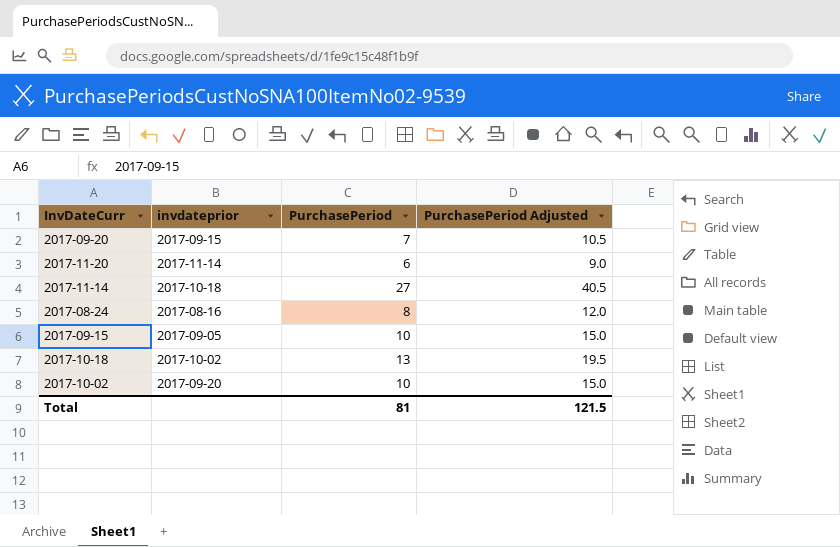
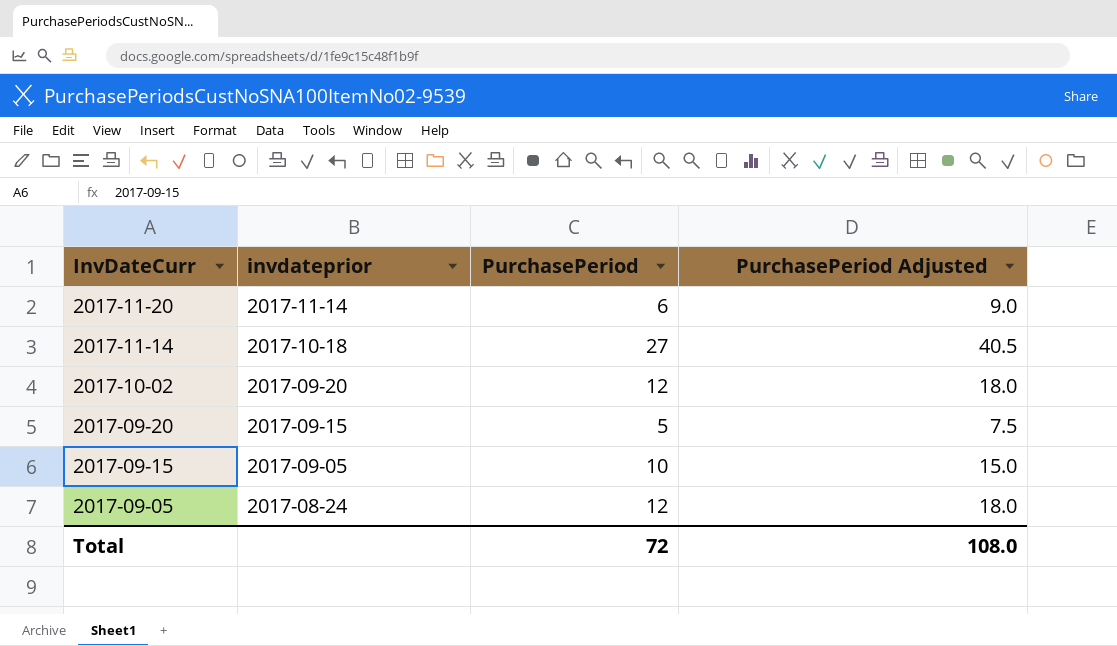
row order: none -> InvDateCurr descending
row 2017-08-24: 2017-08-16 | 8 | 12.0 -> none
row 2017-10-18: 2017-10-02 | 13 | 19.5 -> none
2017-10-02 | PurchasePeriod: 10 -> 12
2017-10-02 | PurchasePeriod Adjusted: 15.0 -> 18.0
2017-09-20 | PurchasePeriod: 7 -> 5
2017-09-20 | PurchasePeriod Adjusted: 10.5 -> 7.5
row 2017-09-05: none -> 2017-08-24 | 12 | 18.0
Total | PurchasePeriod: 81 -> 72
Total | PurchasePeriod Adjusted: 121.5 -> 108.0

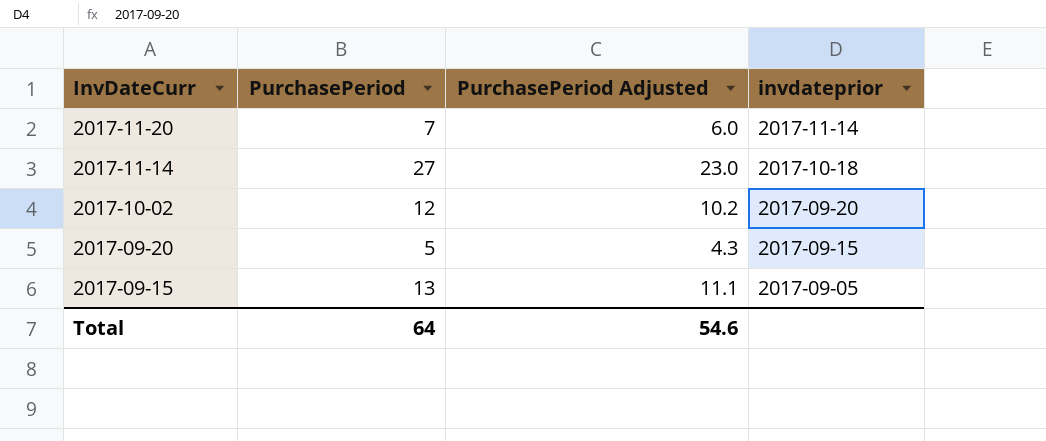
column PurchasePeriod Adjusted | formula: [PurchasePeriod] * 1.5 -> [PurchasePeriod] * 0.85
column invdateprior | position: 2 -> 4
row 2017-09-05: 2017-08-24 | 12 | 18.0 -> none
2017-11-20 | PurchasePeriod: 6 -> 7
2017-09-15 | PurchasePeriod: 10 -> 13
Total | PurchasePeriod: 72 -> 64
Total | PurchasePeriod Adjusted: 108.0 -> 54.6

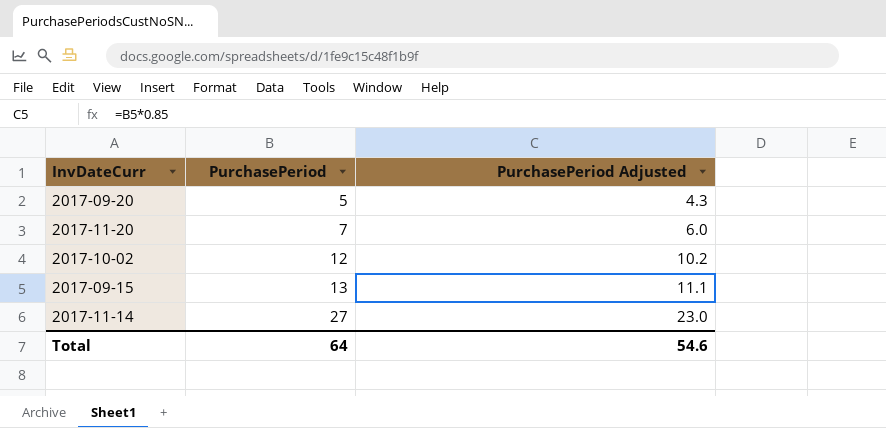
row order: InvDateCurr descending -> PurchasePeriod ascending
column invdateprior | position: 4 -> none

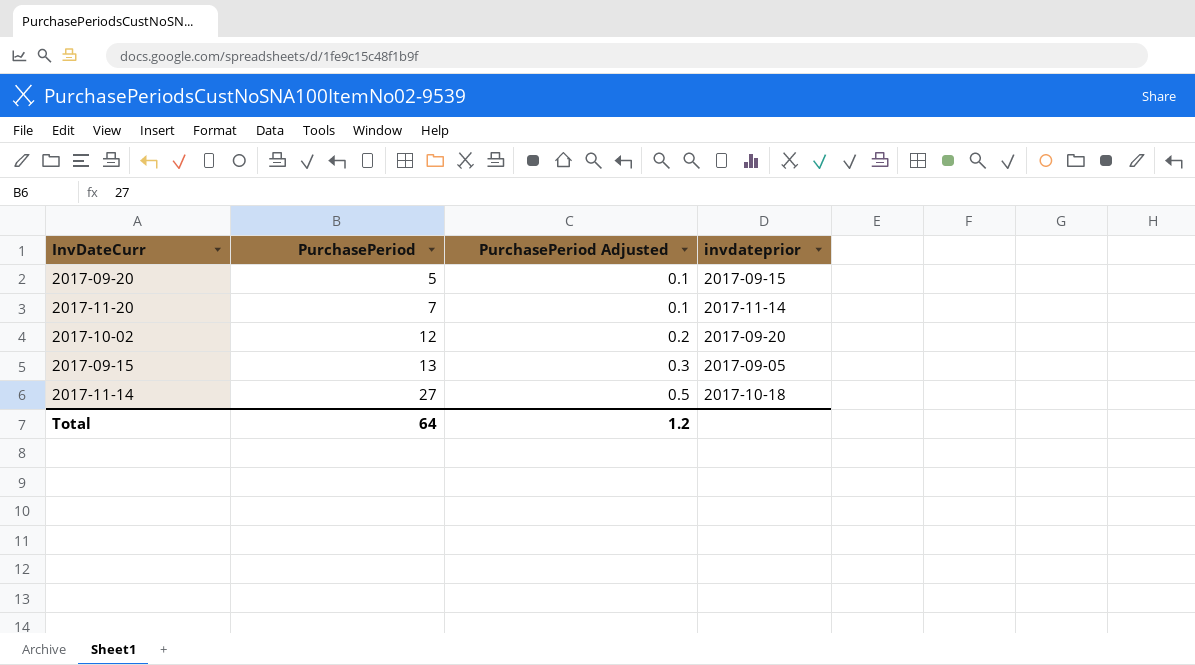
column PurchasePeriod Adjusted | formula: [PurchasePeriod] * 0.85 -> [PurchasePeriod] * 0.02
column invdateprior | position: none -> 4
Total | PurchasePeriod Adjusted: 54.6 -> 1.2

